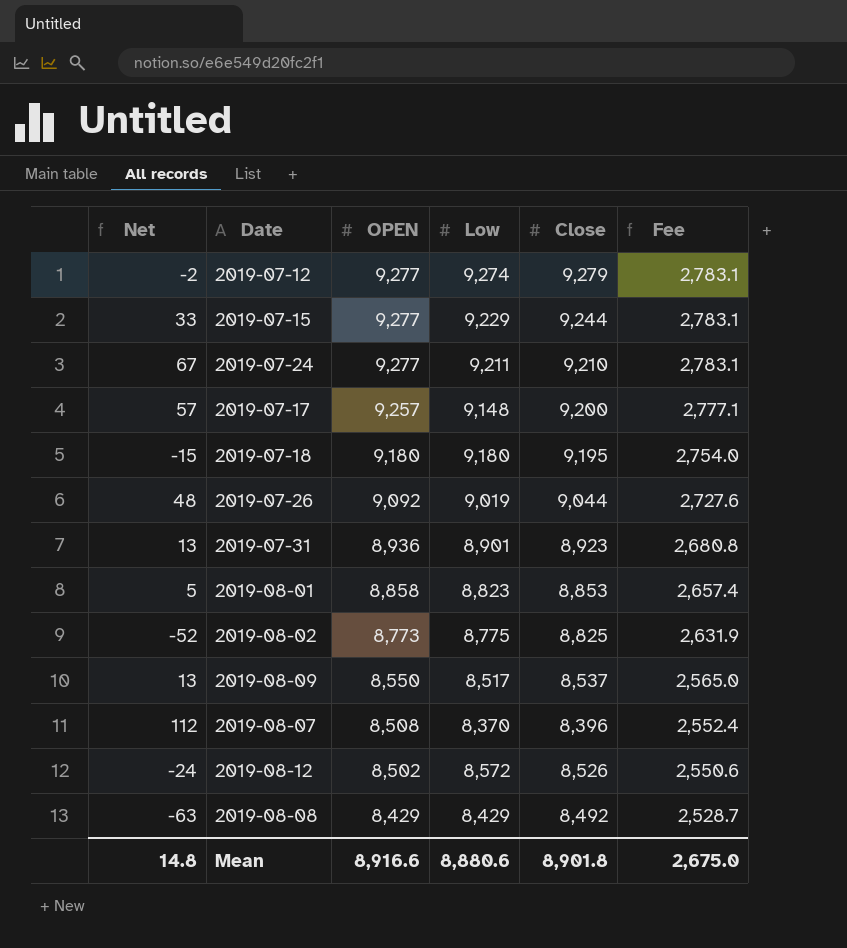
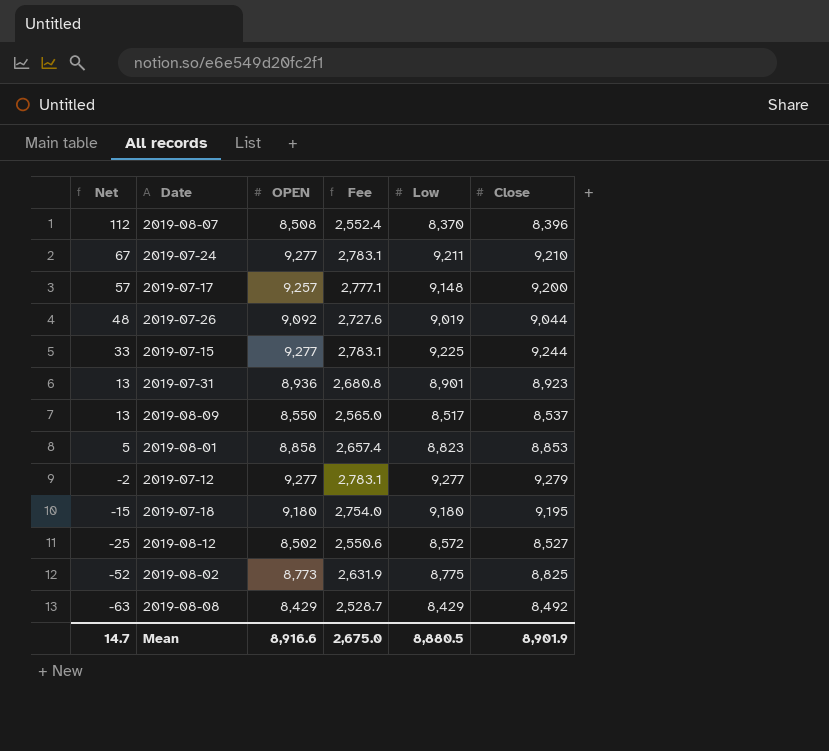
row order: OPEN descending -> Net descending
column Fee | position: 6 -> 4
2019-07-15 | Low: 9,229 -> 9,225
2019-07-12 | Low: 9,274 -> 9,277
2019-08-12 | Net: -24 -> -25
2019-08-12 | Close: 8,526 -> 8,527
Mean | Net: 14.8 -> 14.7
Mean | Low: 8,880.6 -> 8,880.5
Mean | Close: 8,901.8 -> 8,901.9

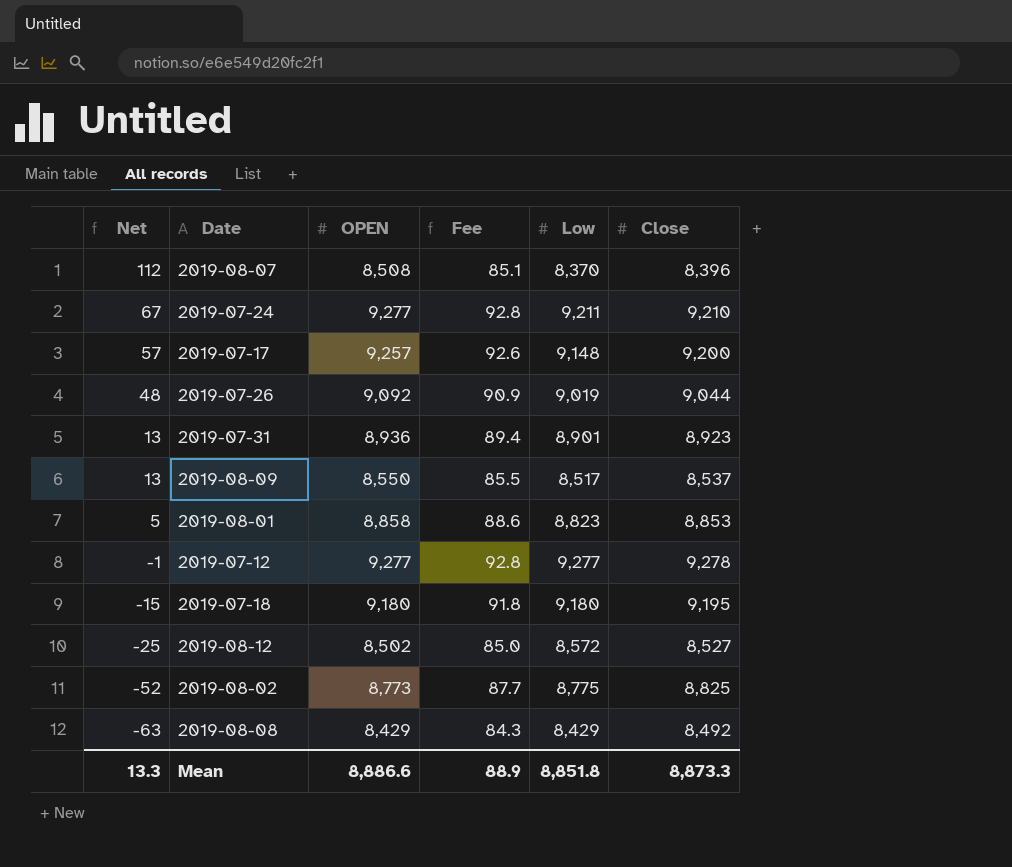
column Fee | formula: [OPEN] * 0.3 -> [OPEN] * 0.01
row 2019-07-15: 33 | 9,277 | 2,783.1 | 9,225 | 9,244 -> none
2019-07-12 | Net: -2 -> -1
2019-07-12 | Close: 9,279 -> 9,278
Mean | Net: 14.7 -> 13.3
Mean | OPEN: 8,916.6 -> 8,886.6
Mean | Fee: 2,675.0 -> 88.9
Mean | Low: 8,880.5 -> 8,851.8
Mean | Close: 8,901.9 -> 8,873.3

